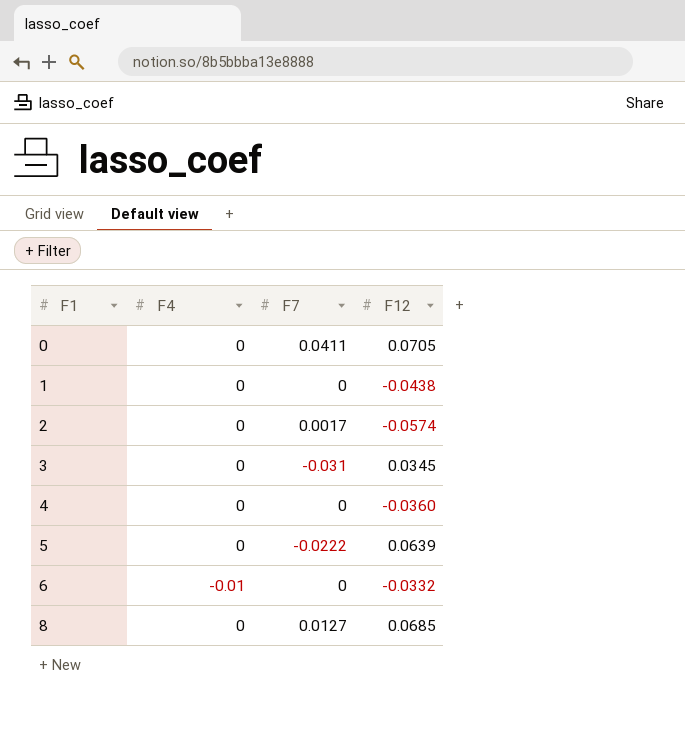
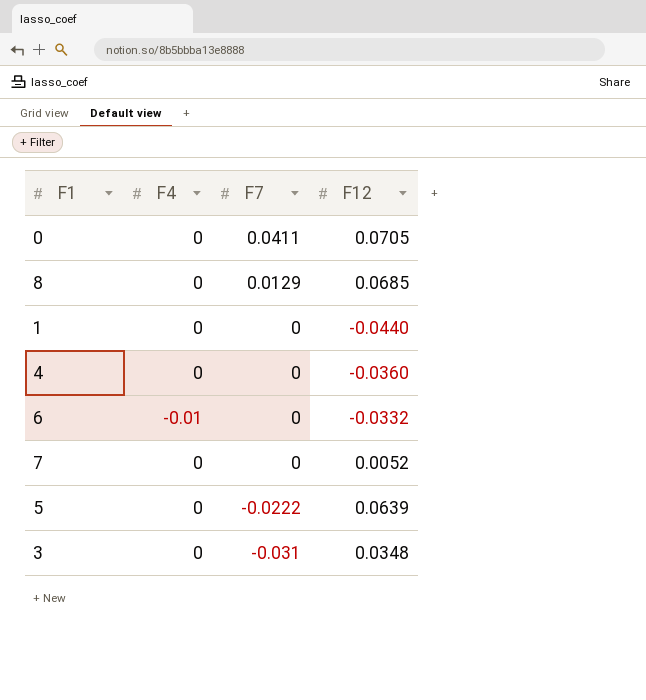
row order: F1 ascending -> F7 descending
row 2: 0 | 0.0017 | -0.0574 -> none
8 | F7: 0.0127 -> 0.0129
1 | F12: -0.0438 -> -0.0440
row 7: none -> 0 | 0 | 0.0052
3 | F12: 0.0345 -> 0.0348

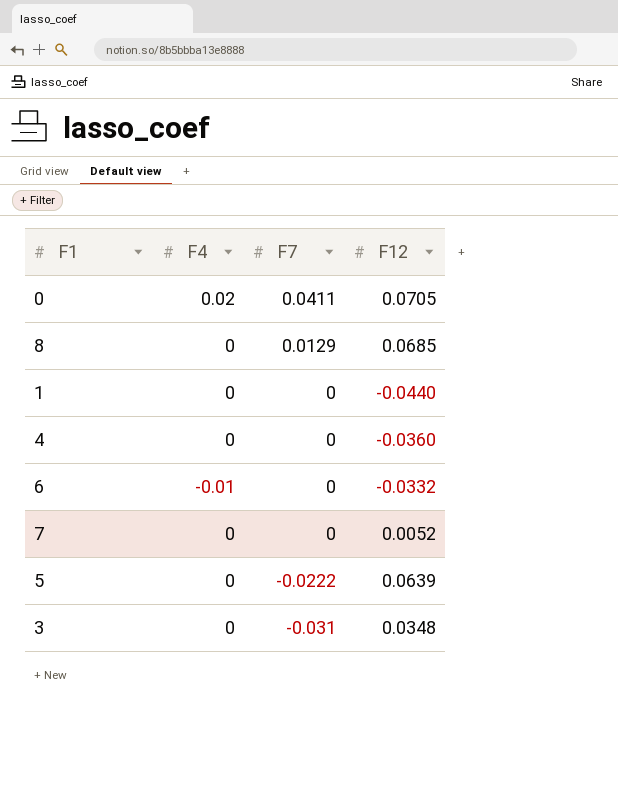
0 | F4: 0 -> 0.02

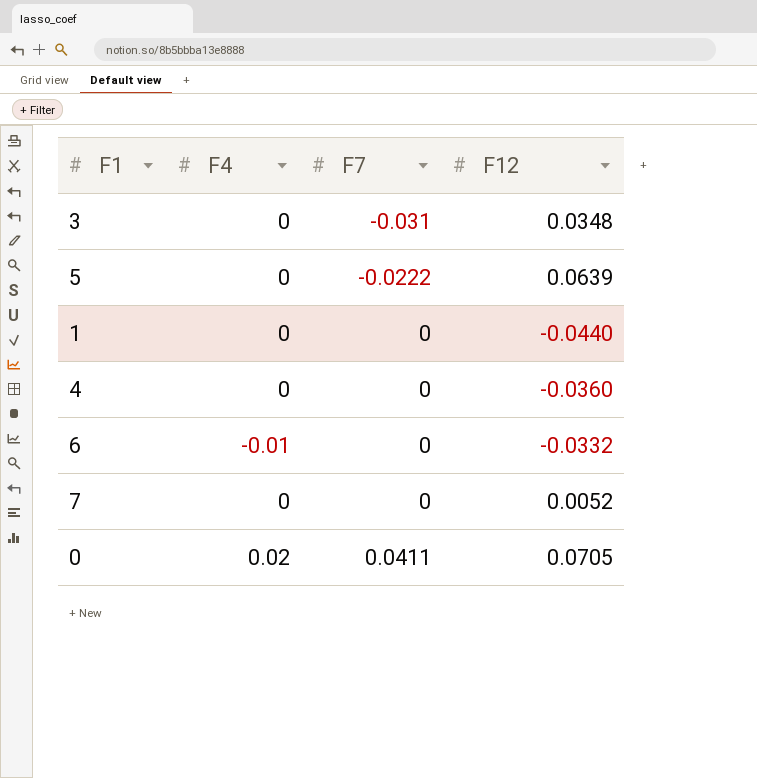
row order: F7 descending -> F7 ascending
row 8: 0 | 0.0129 | 0.0685 -> none

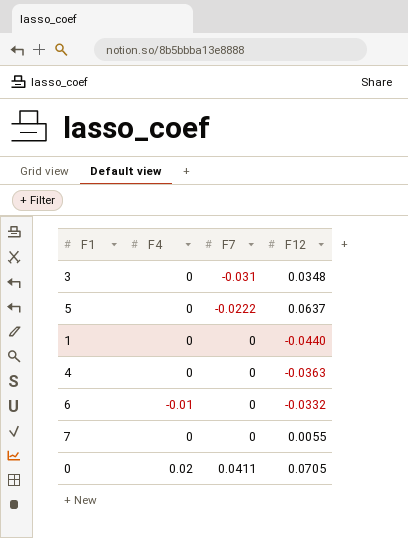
5 | F12: 0.0639 -> 0.0637
4 | F12: -0.0360 -> -0.0363
7 | F12: 0.0052 -> 0.0055

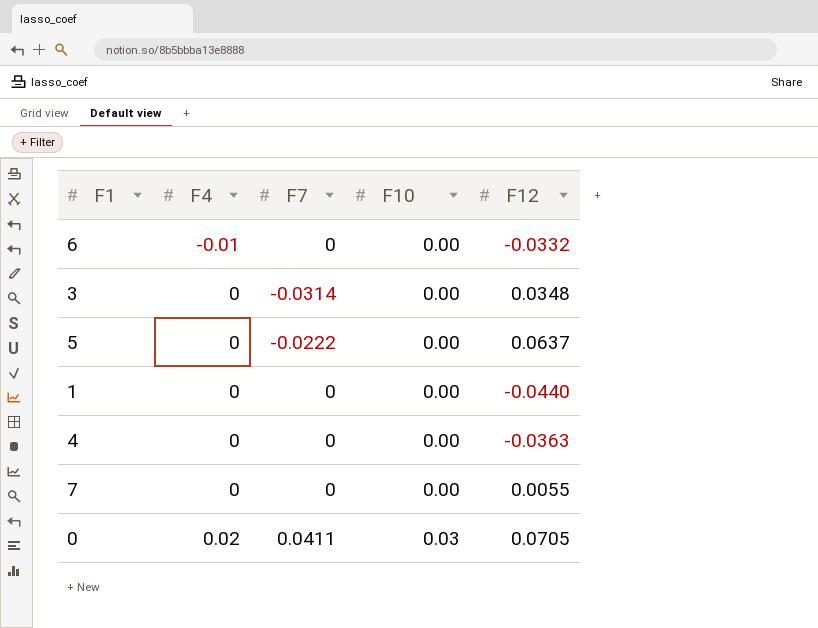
row order: F7 ascending -> F4 ascending
column F10 | position: none -> 4
3 | F7: -0.031 -> -0.0314

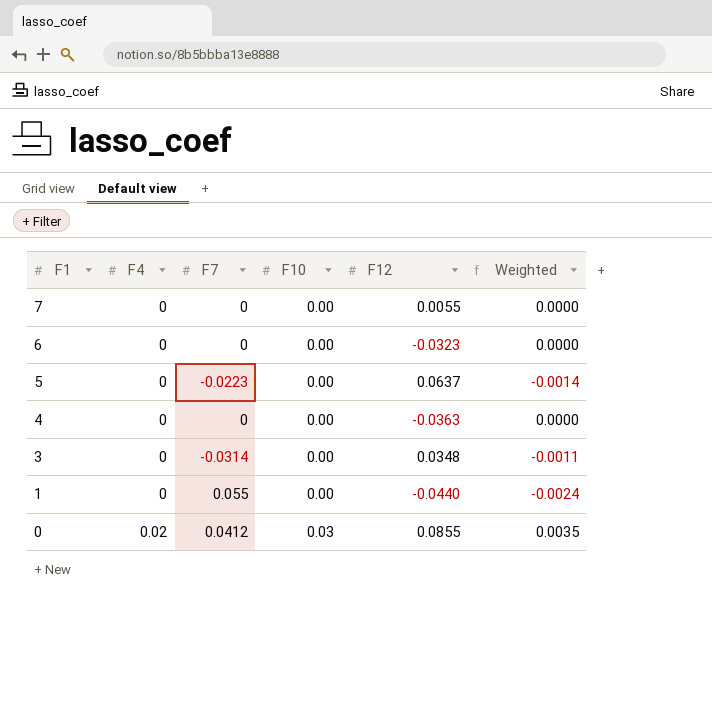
row order: F4 ascending -> F1 descending
column Weighted | formula: none -> [F7] * [F12]
6 | F4: -0.01 -> 0
6 | F12: -0.0332 -> -0.0323
5 | F7: -0.0222 -> -0.0223
1 | F7: 0 -> 0.055
0 | F7: 0.0411 -> 0.0412
0 | F12: 0.0705 -> 0.0855

